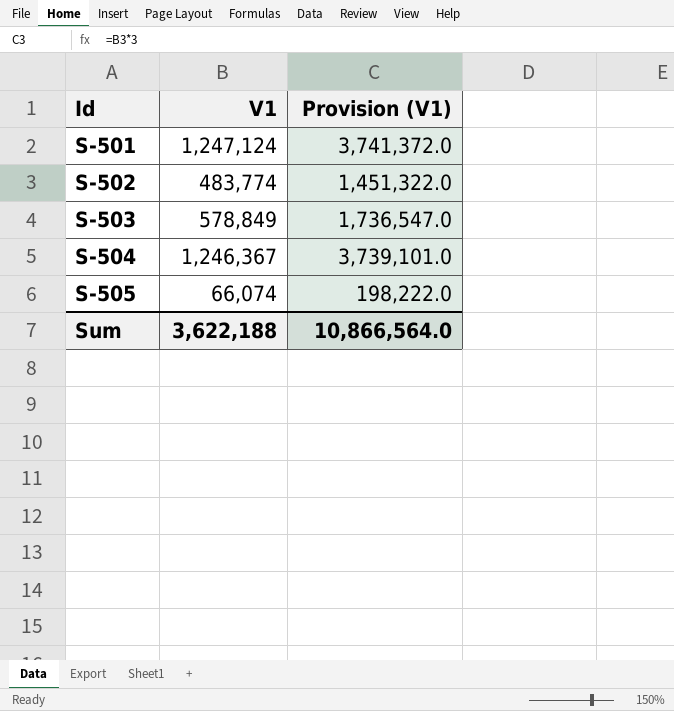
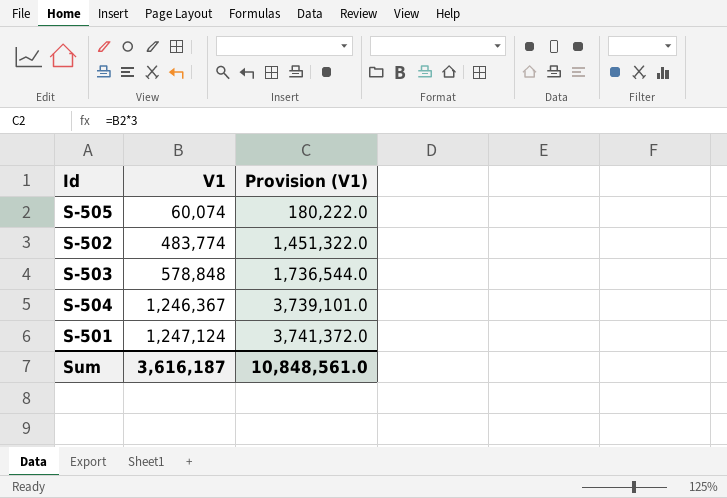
row order: Id ascending -> V1 ascending
S-505 | V1: 66,074 -> 60,074
S-505 | Provision (V1): 198,222.0 -> 180,222.0
S-503 | V1: 578,849 -> 578,848
S-503 | Provision (V1): 1,736,547.0 -> 1,736,544.0
Sum | V1: 3,622,188 -> 3,616,187
Sum | Provision (V1): 10,866,564.0 -> 10,848,561.0

